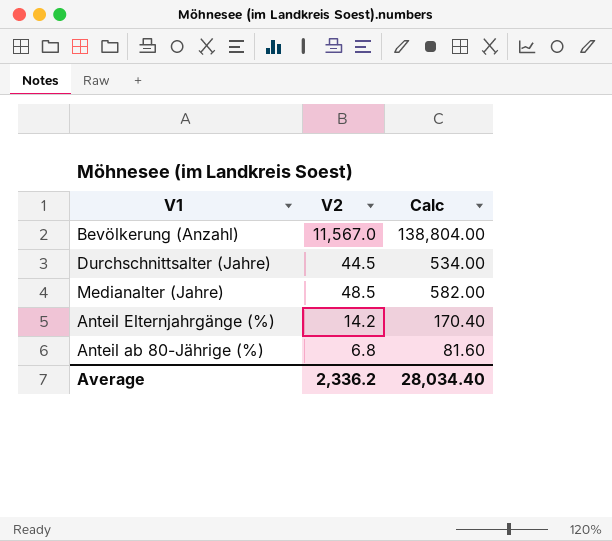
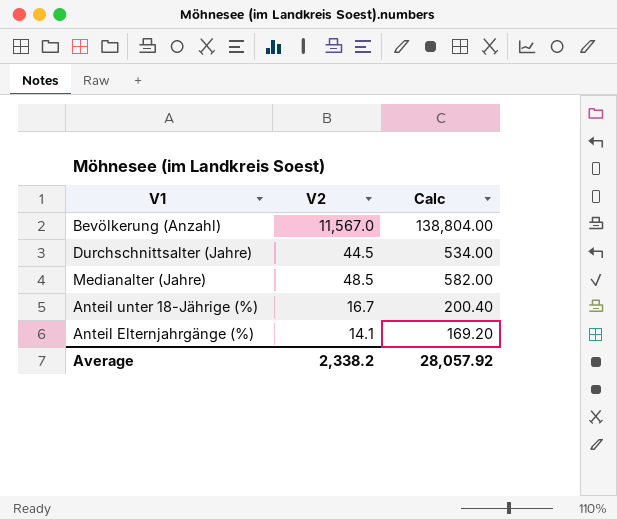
row Anteil ab 80-Jährige (%): 6.8 | 81.60 -> none
row Anteil unter 18-Jährige (%): none -> 16.7 | 200.40
Anteil Elternjahrgänge (%) | V2: 14.2 -> 14.1
Anteil Elternjahrgänge (%) | Calc: 170.40 -> 169.20
Average | V2: 2,336.2 -> 2,338.2
Average | Calc: 28,034.40 -> 28,057.92

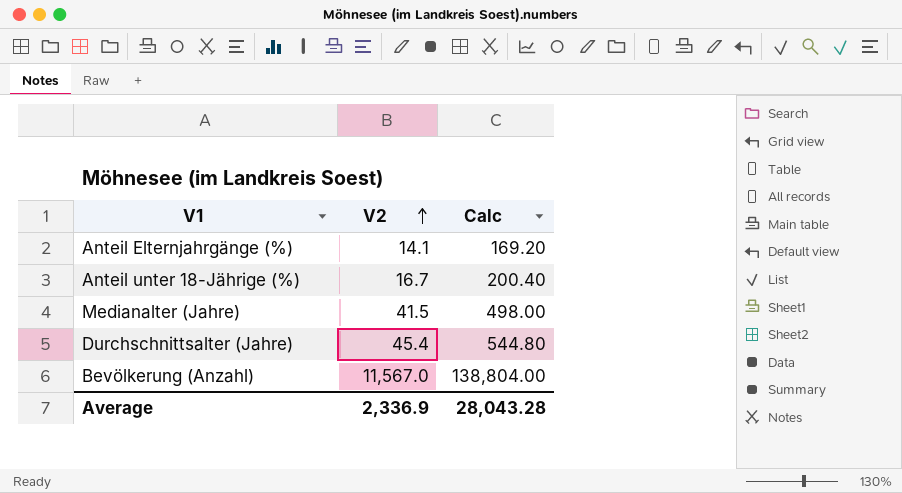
row order: none -> V2 ascending
Medianalter (Jahre) | V2: 48.5 -> 41.5
Medianalter (Jahre) | Calc: 582.00 -> 498.00
Durchschnittsalter (Jahre) | V2: 44.5 -> 45.4
Durchschnittsalter (Jahre) | Calc: 534.00 -> 544.80
Average | V2: 2,338.2 -> 2,336.9
Average | Calc: 28,057.92 -> 28,043.28

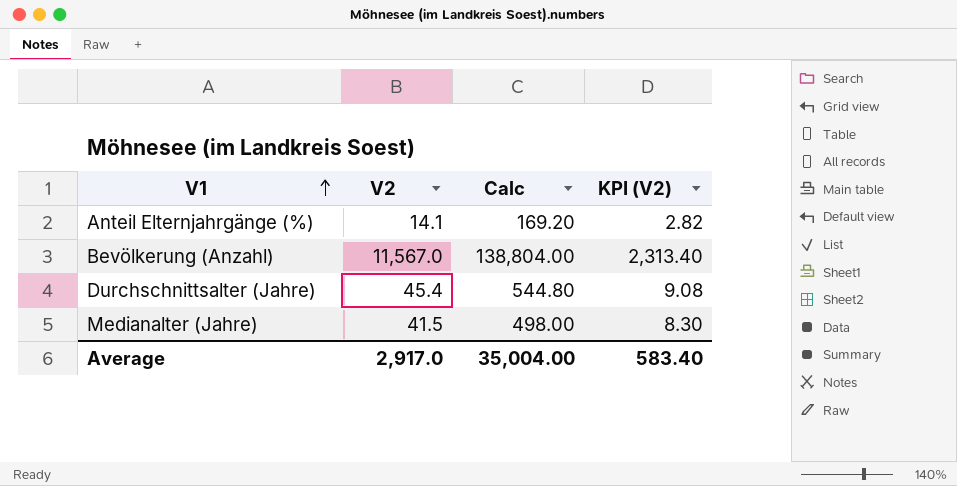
row order: V2 ascending -> V1 ascending
column KPI (V2) | formula: none -> [V2] * 0.2
row Anteil unter 18-Jährige (%): 16.7 | 200.40 -> none
Average | V2: 2,336.9 -> 2,917.0
Average | Calc: 28,043.28 -> 35,004.00

